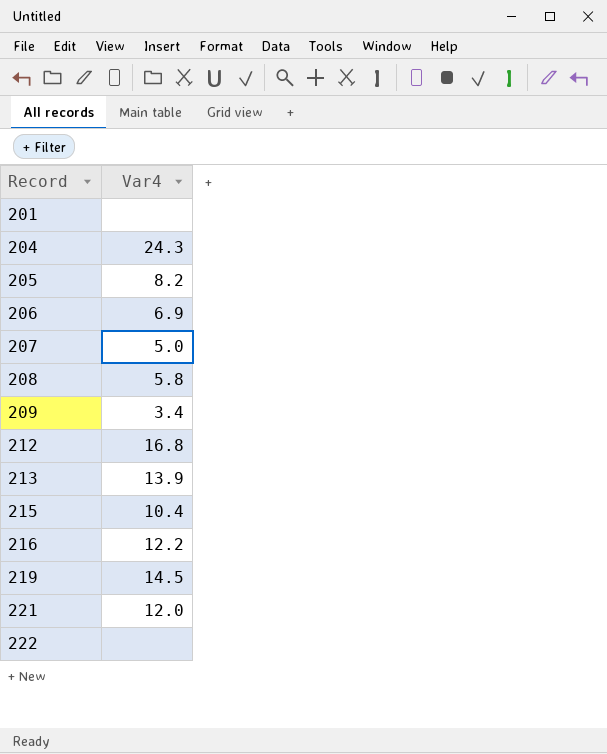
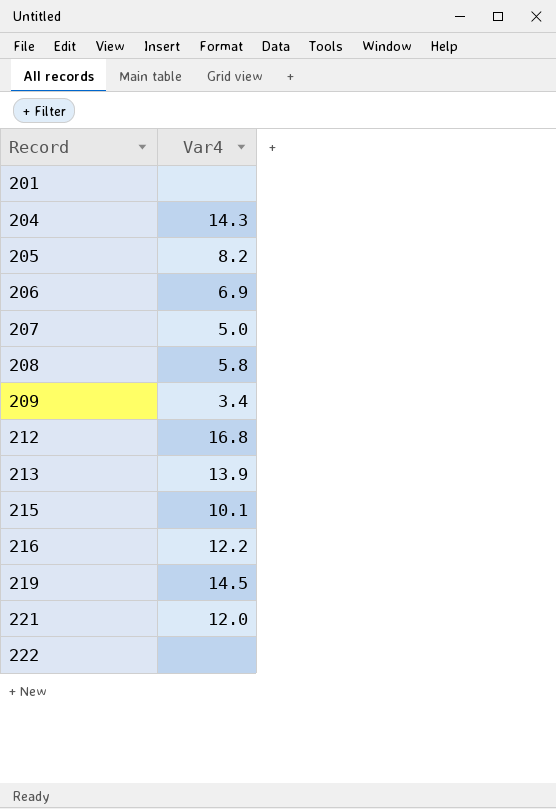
204 | Var4: 24.3 -> 14.3
215 | Var4: 10.4 -> 10.1

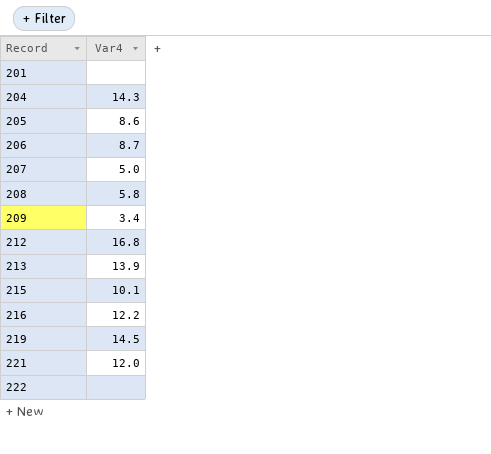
205 | Var4: 8.2 -> 8.6
206 | Var4: 6.9 -> 8.7

